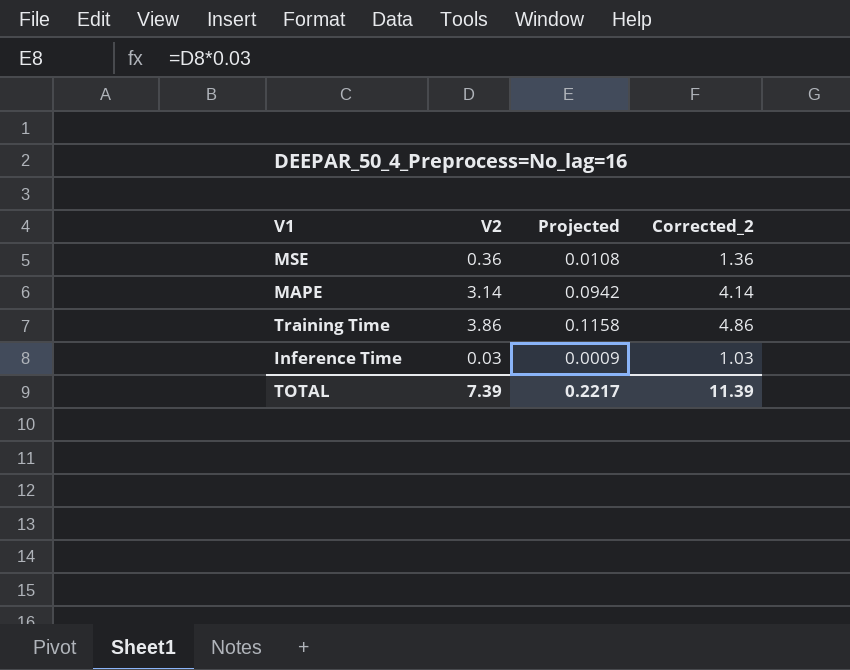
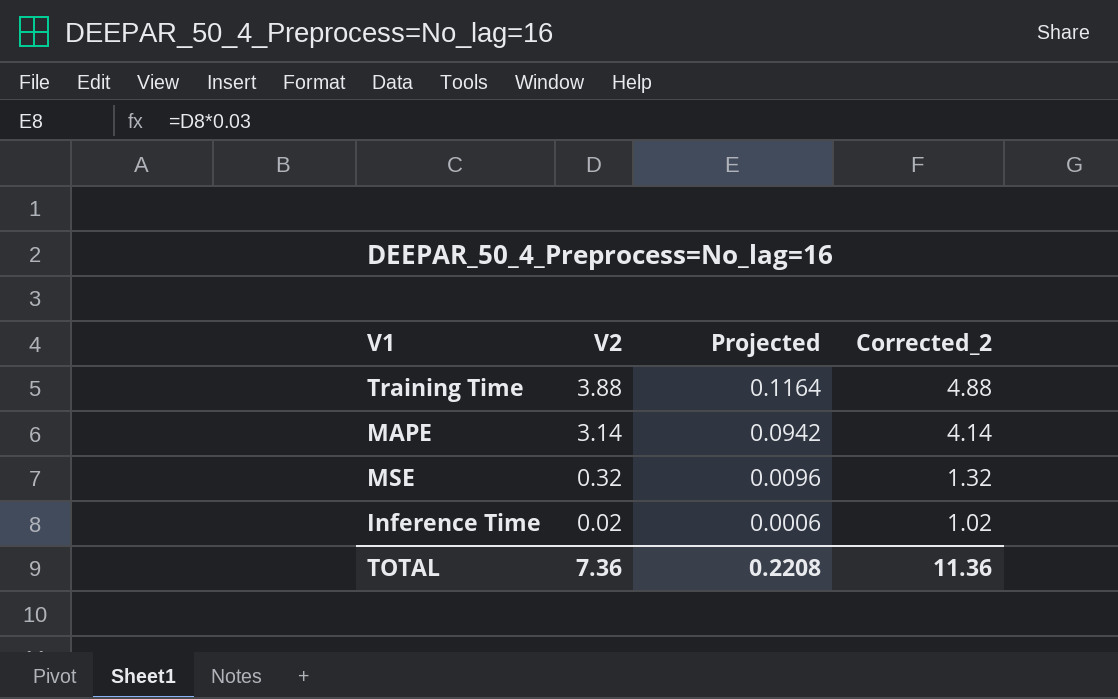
row order: none -> V2 descending
Training Time | V2: 3.86 -> 3.88
Training Time | Projected: 0.1158 -> 0.1164
Training Time | Corrected_2: 4.86 -> 4.88
MSE | V2: 0.36 -> 0.32
MSE | Projected: 0.0108 -> 0.0096
MSE | Corrected_2: 1.36 -> 1.32
Inference Time | V2: 0.03 -> 0.02
Inference Time | Projected: 0.0009 -> 0.0006
Inference Time | Corrected_2: 1.03 -> 1.02
TOTAL | V2: 7.39 -> 7.36
TOTAL | Projected: 0.2217 -> 0.2208
TOTAL | Corrected_2: 11.39 -> 11.36

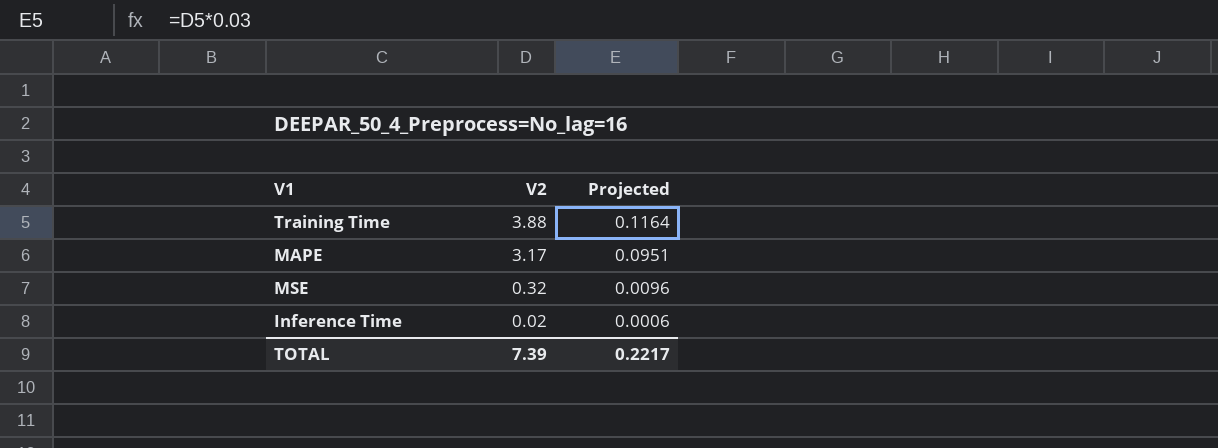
column Corrected_2 | formula: [V2] + 1 -> none
MAPE | V2: 3.14 -> 3.17
MAPE | Projected: 0.0942 -> 0.0951
TOTAL | V2: 7.36 -> 7.39
TOTAL | Projected: 0.2208 -> 0.2217

